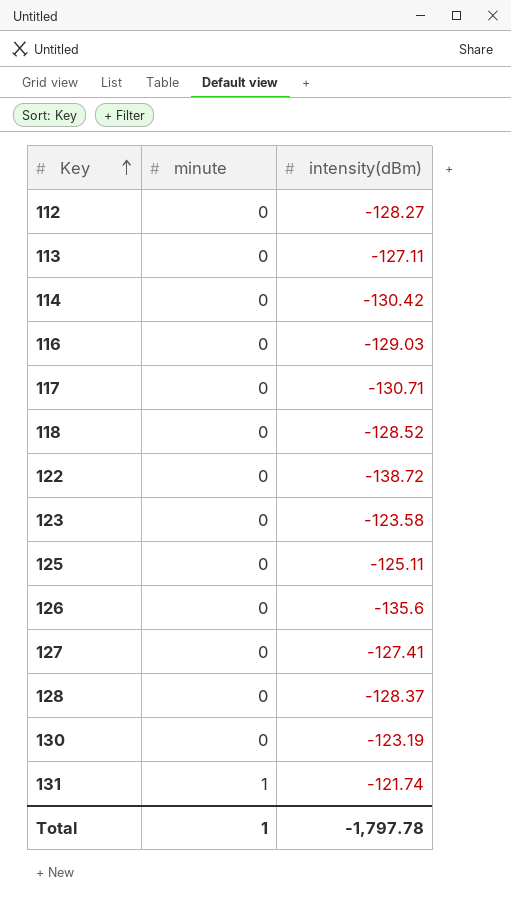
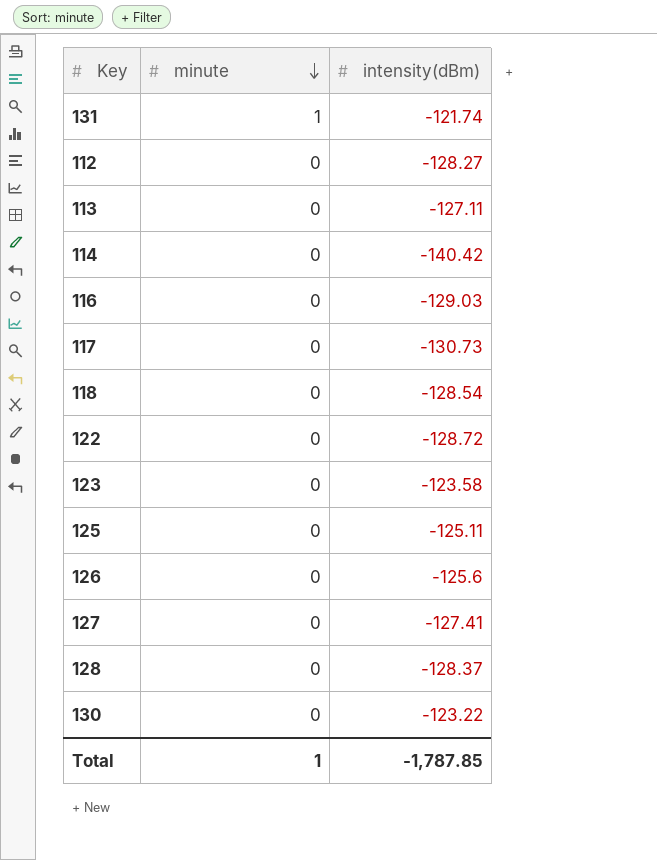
row order: Key ascending -> minute descending
114 | intensity(dBm): -130.42 -> -140.42
117 | intensity(dBm): -130.71 -> -130.73
118 | intensity(dBm): -128.52 -> -128.54
122 | intensity(dBm): -138.72 -> -128.72
126 | intensity(dBm): -135.6 -> -125.6
130 | intensity(dBm): -123.19 -> -123.22
Total | intensity(dBm): -1,797.78 -> -1,787.85

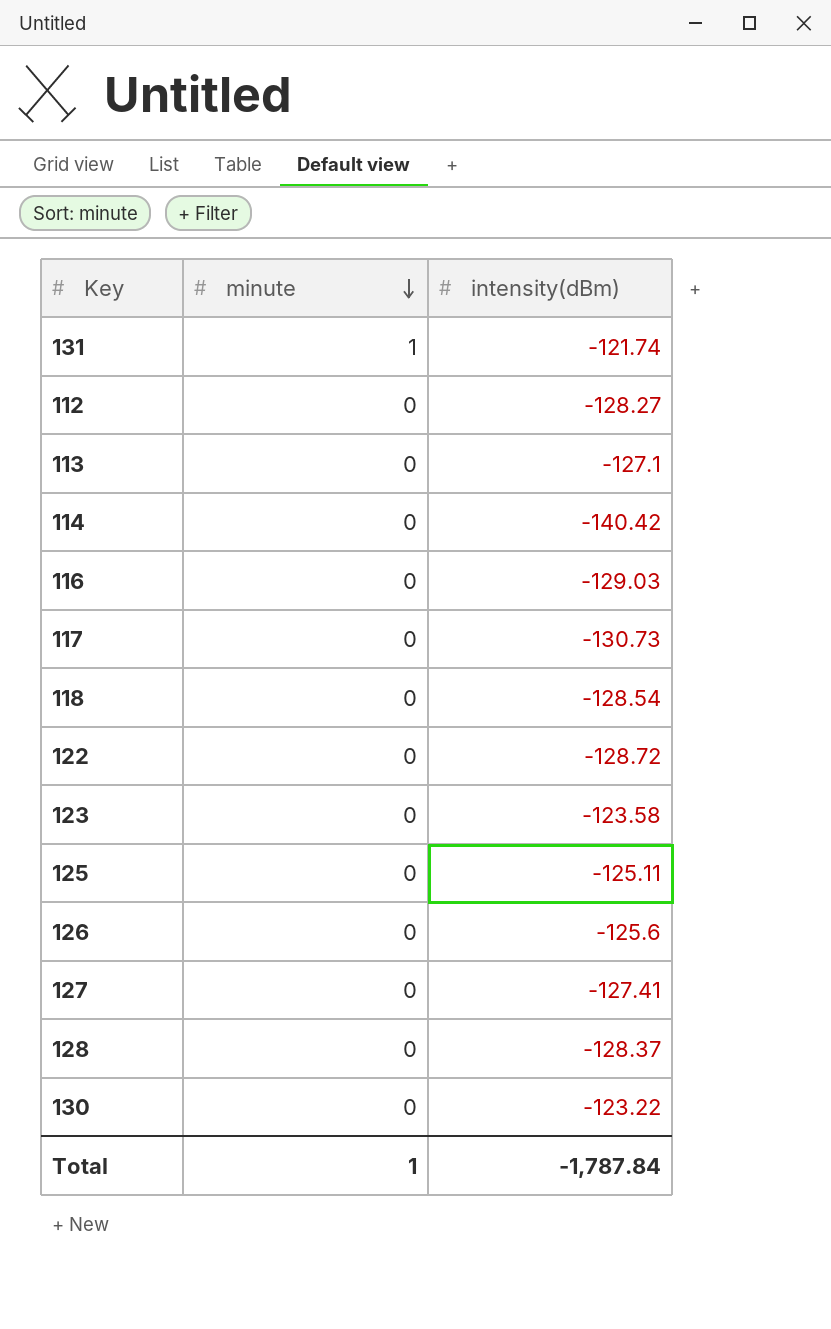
113 | intensity(dBm): -127.11 -> -127.1
Total | intensity(dBm): -1,787.85 -> -1,787.84

